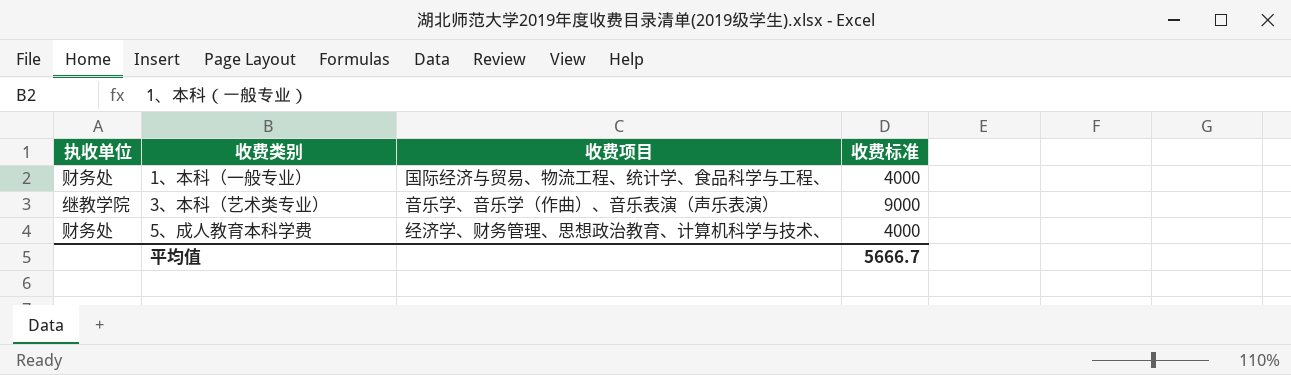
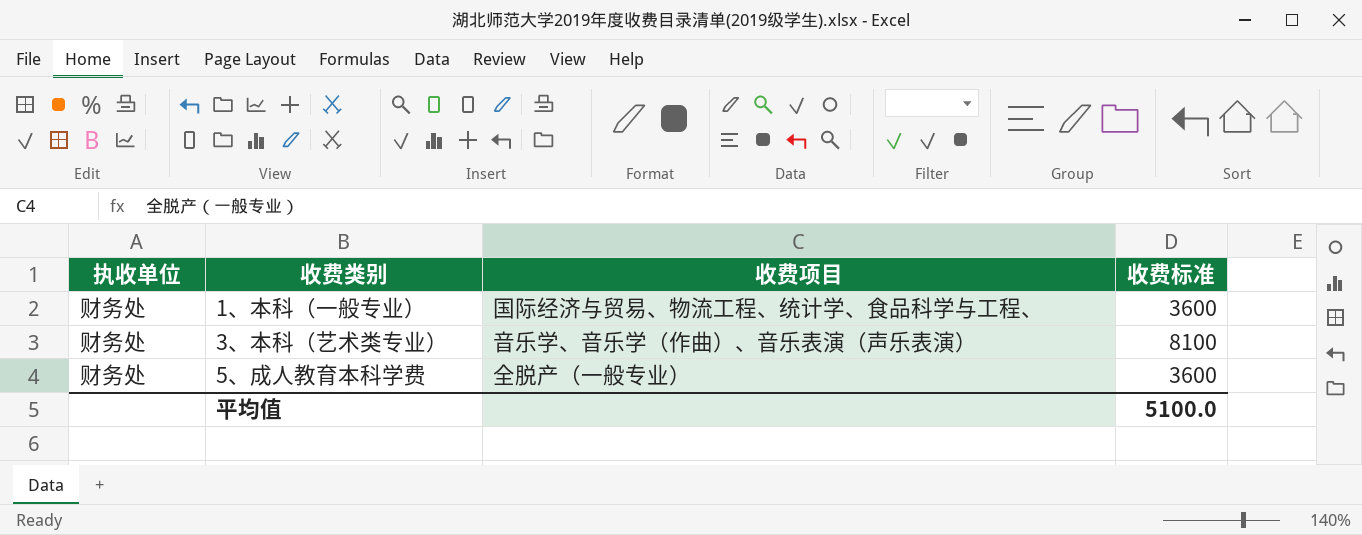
1、本科（一般专业） | 收费标准: 4000 -> 3600
3、本科（艺术类专业） | 执收单位: 继教学院 -> 财务处
3、本科（艺术类专业） | 收费标准: 9000 -> 8100
5、成人教育本科学费 | 收费项目: 经济学、财务管理、思想政治教育、计算机科学与技术、 -> 全脱产（一般专业）
5、成人教育本科学费 | 收费标准: 4000 -> 3600
平均值 | 收费标准: 5666.7 -> 5100.0

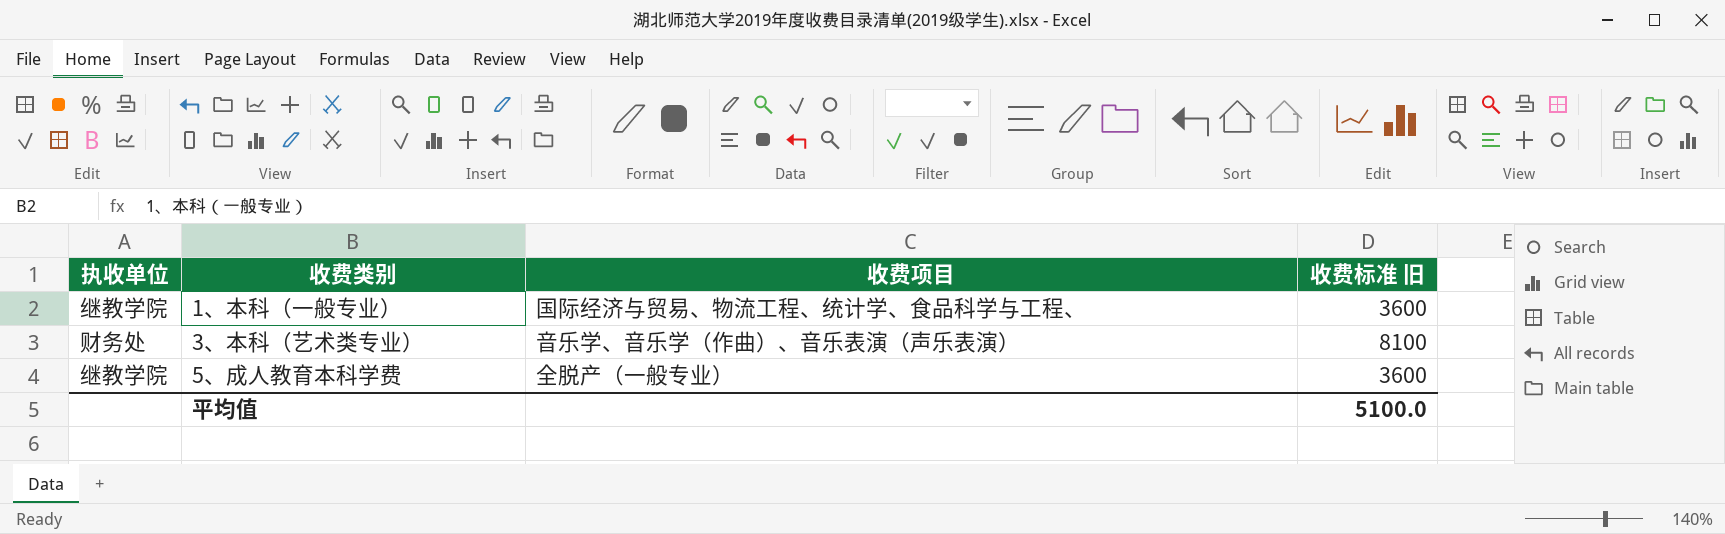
column name: 收费标准 -> 收费标准 旧
1、本科（一般专业） | 执收单位: 财务处 -> 继教学院
5、成人教育本科学费 | 执收单位: 财务处 -> 继教学院

